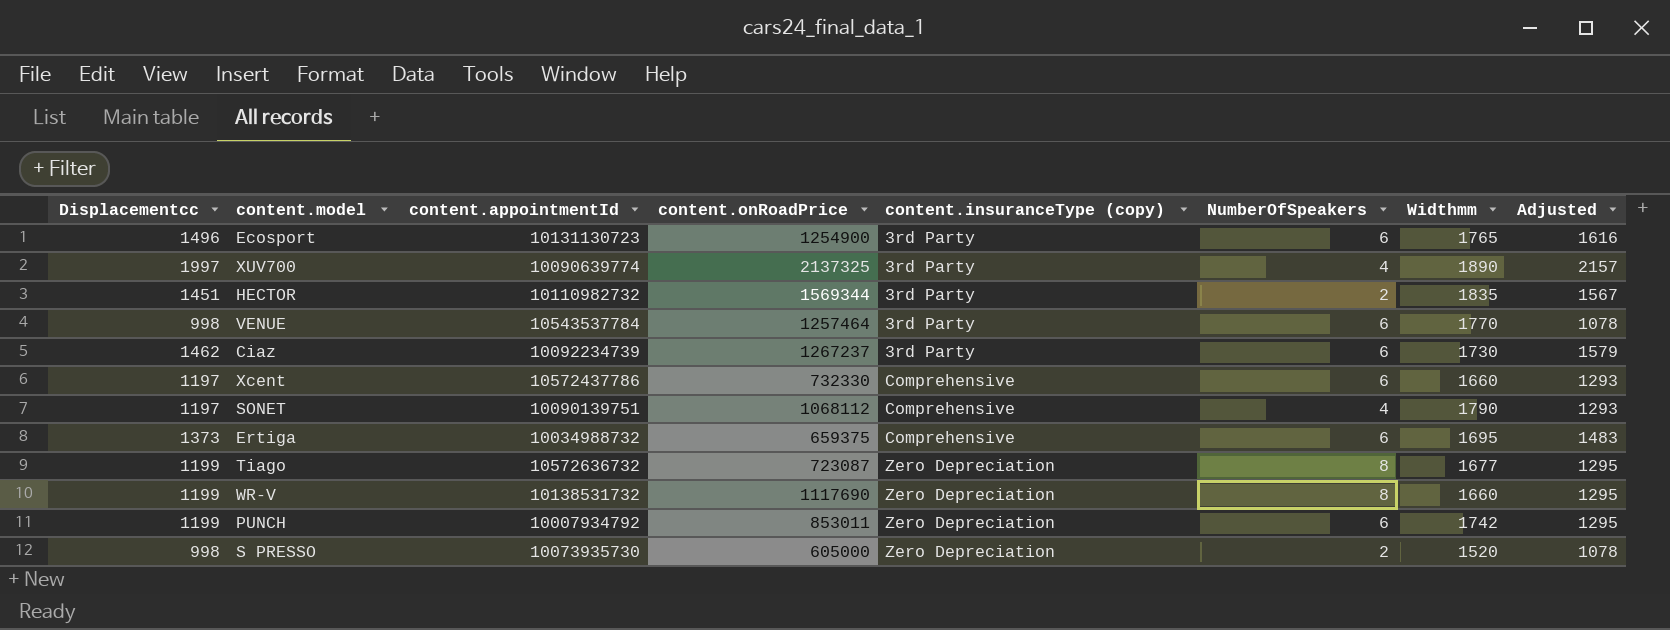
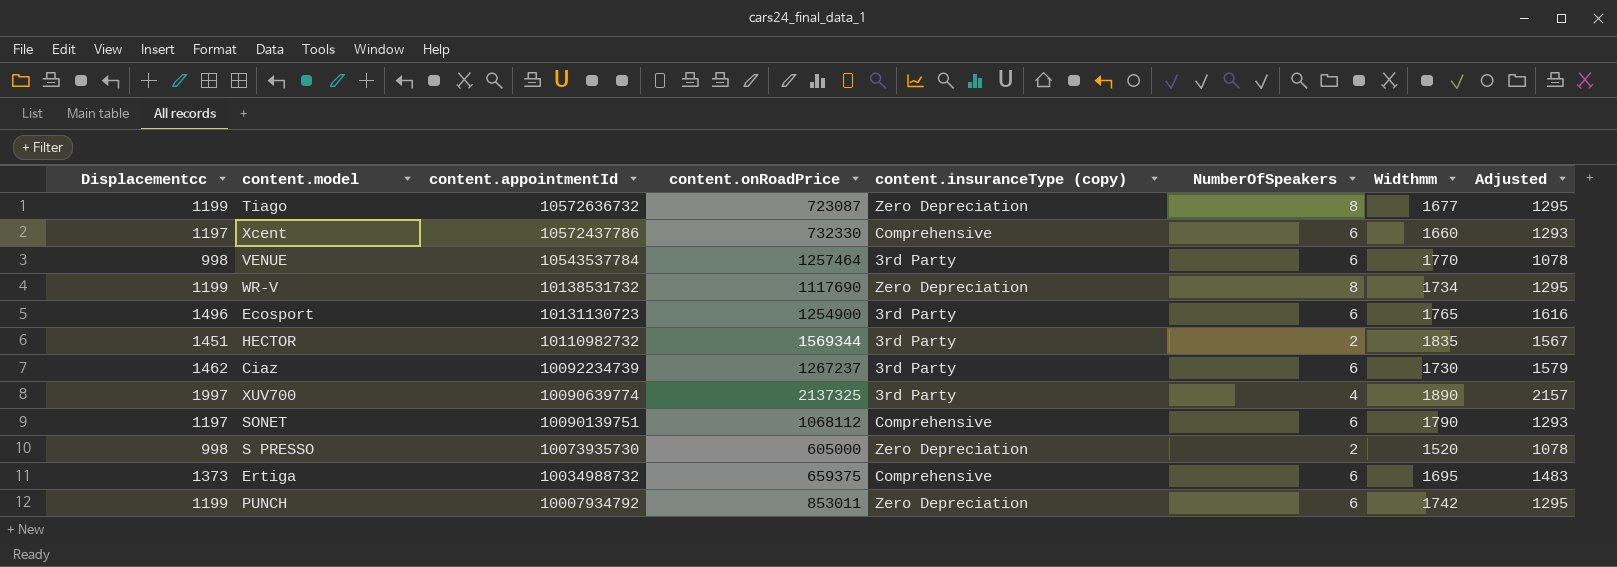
row order: content.insuranceType (copy) ascending -> content.appointmentId descending
WR-V | Widthmm: 1660 -> 1734
SONET | NumberOfSpeakers: 4 -> 6

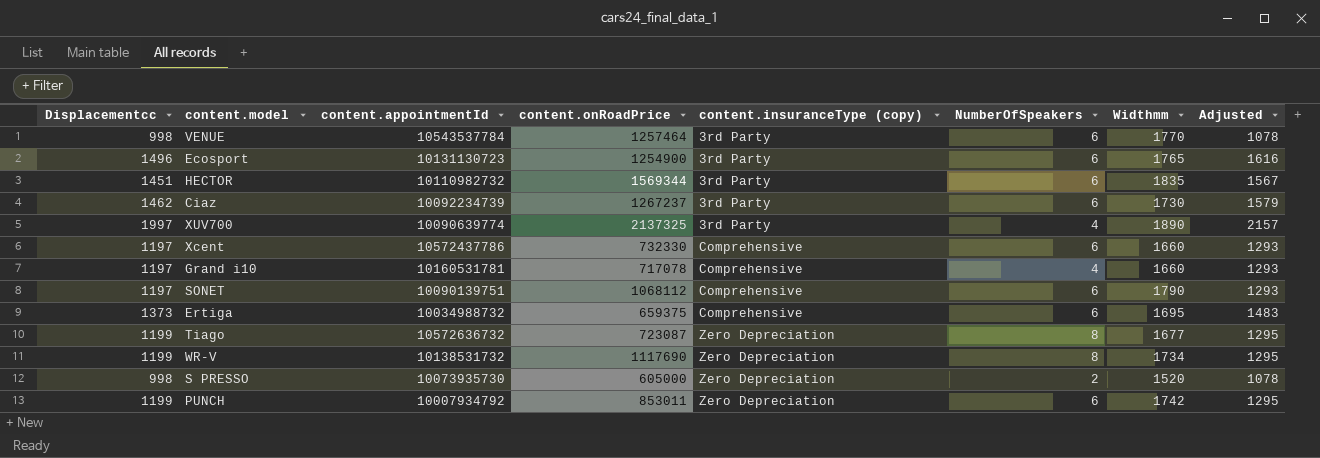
row order: content.appointmentId descending -> content.insuranceType (copy) ascending
HECTOR | NumberOfSpeakers: 2 -> 6
row Grand i10: none -> 1197 | 10160531781 | 717078 | Comprehensive | 4 | 1660 | 1293

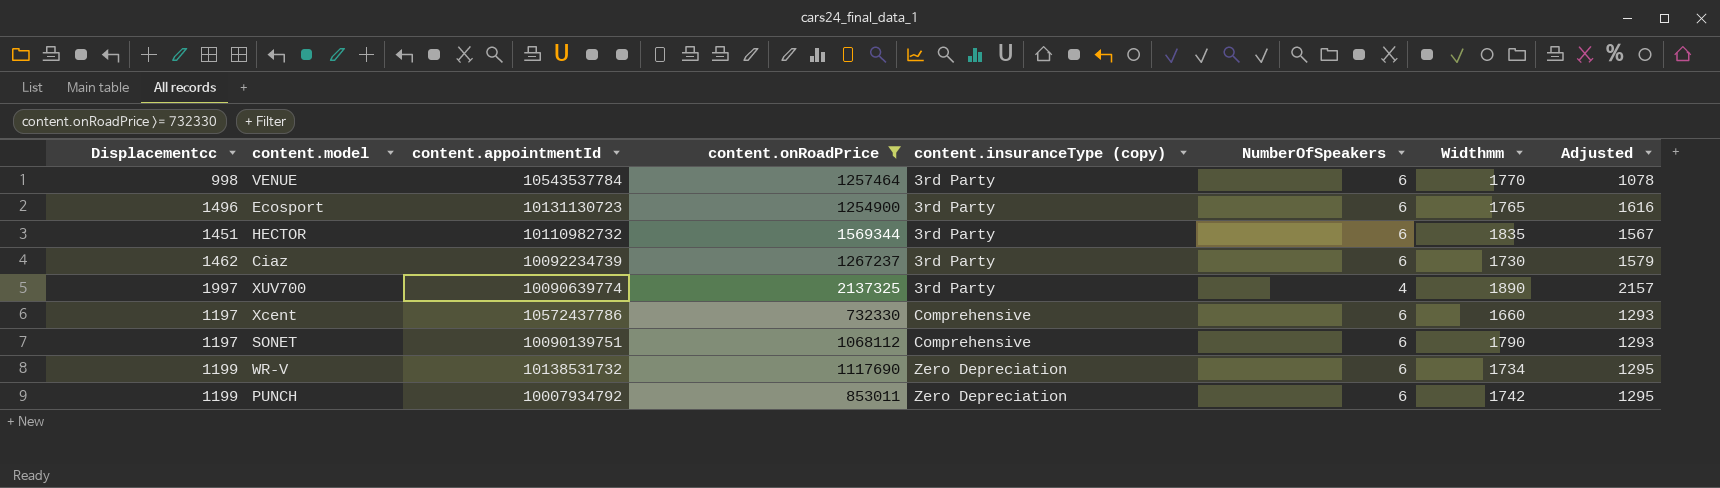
filter: none -> content.onRoadPrice >= 732330
WR-V | NumberOfSpeakers: 8 -> 6

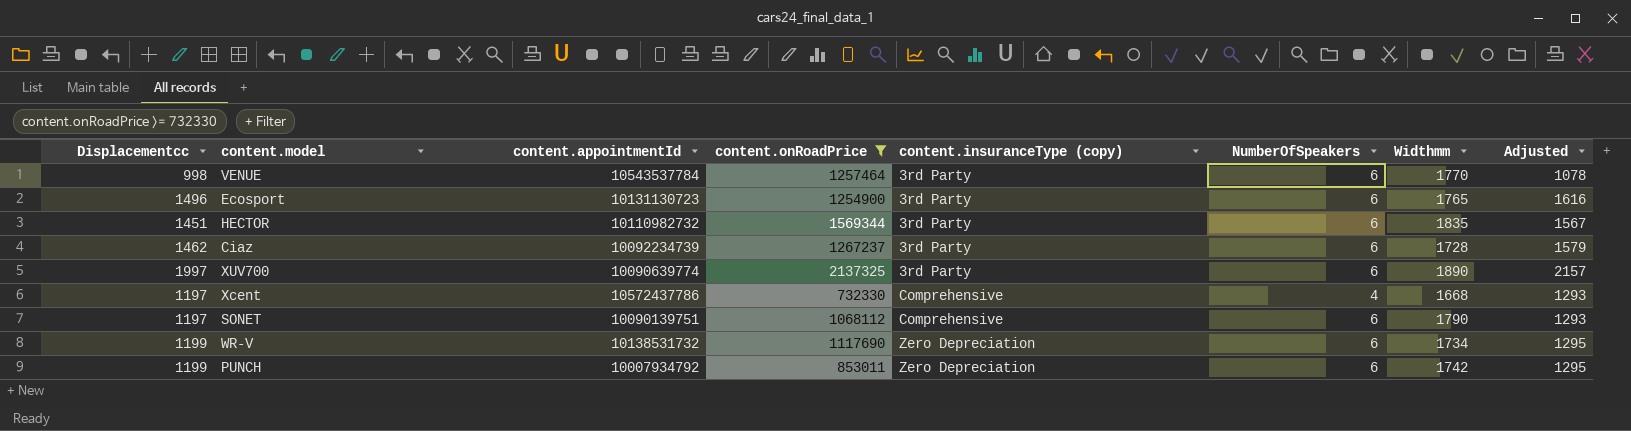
Ciaz | Widthmm: 1730 -> 1728
XUV700 | NumberOfSpeakers: 4 -> 6
Xcent | NumberOfSpeakers: 6 -> 4
Xcent | Widthmm: 1660 -> 1668

